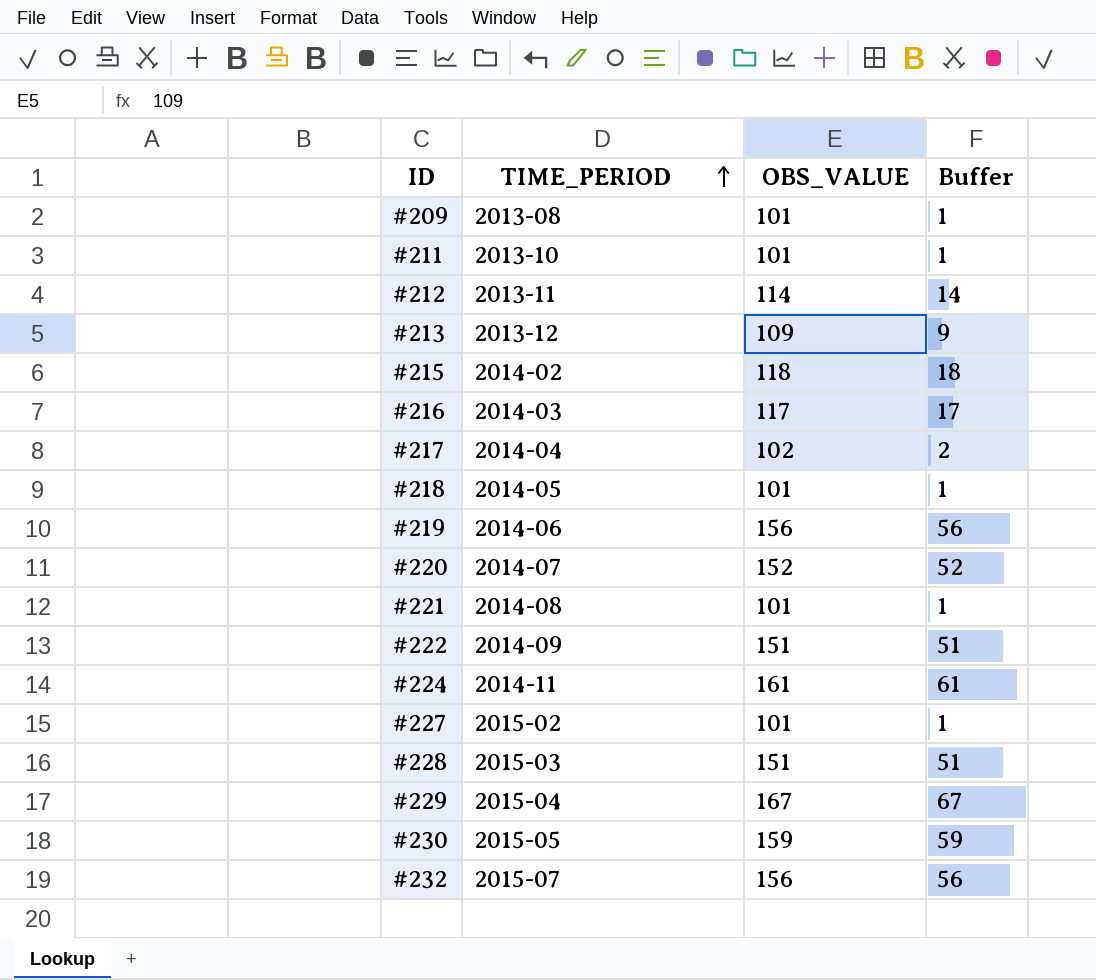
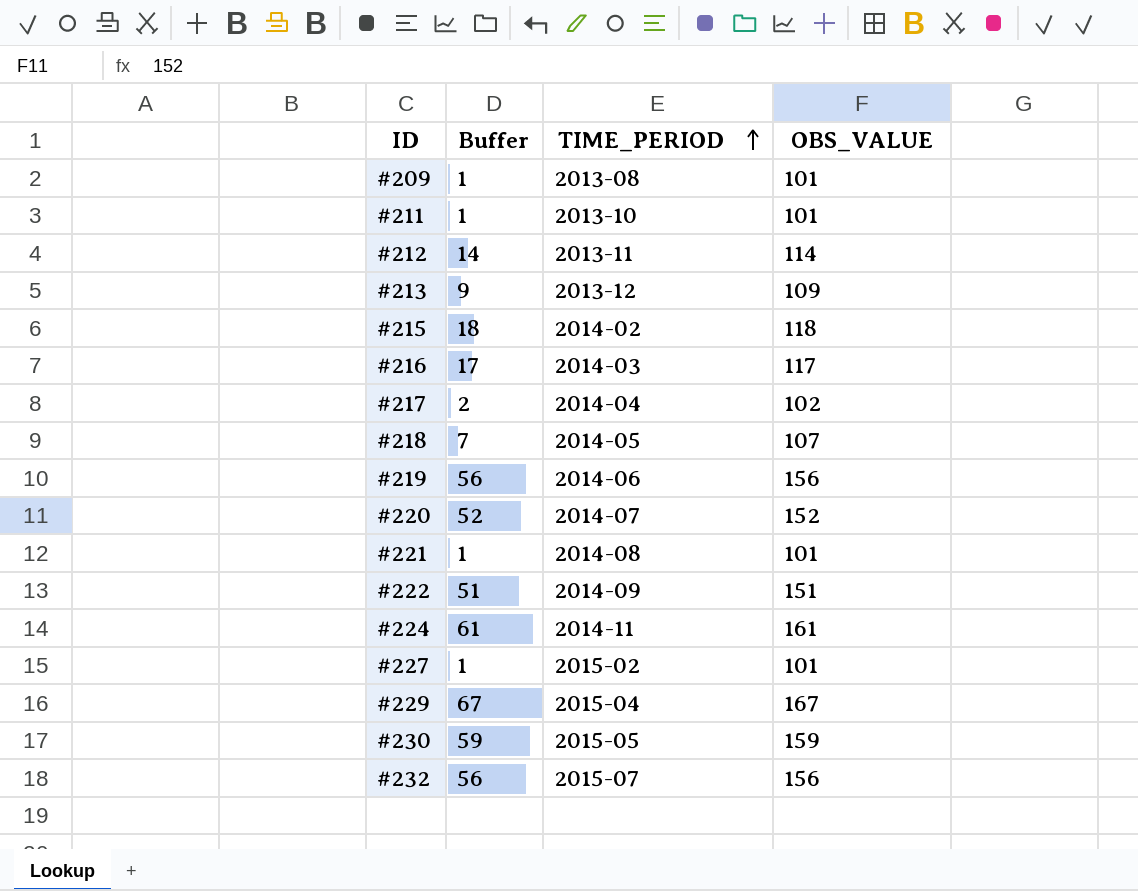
column Buffer | position: 4 -> 2
row #228: 2015-03 | 151 | 51 -> none
#218 | Buffer: 1 -> 7
#218 | OBS_VALUE: 101 -> 107

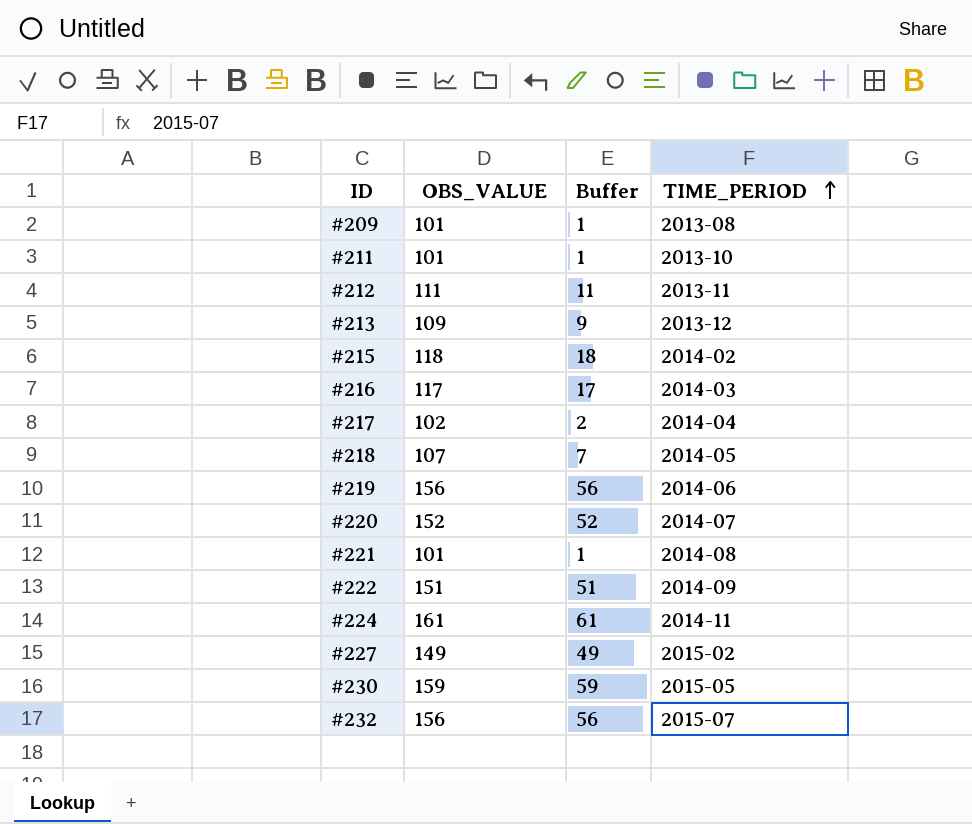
column OBS_VALUE | position: 4 -> 2
row #229: 67 | 2015-04 | 167 -> none
#212 | OBS_VALUE: 114 -> 111
#212 | Buffer: 14 -> 11
#227 | OBS_VALUE: 101 -> 149
#227 | Buffer: 1 -> 49

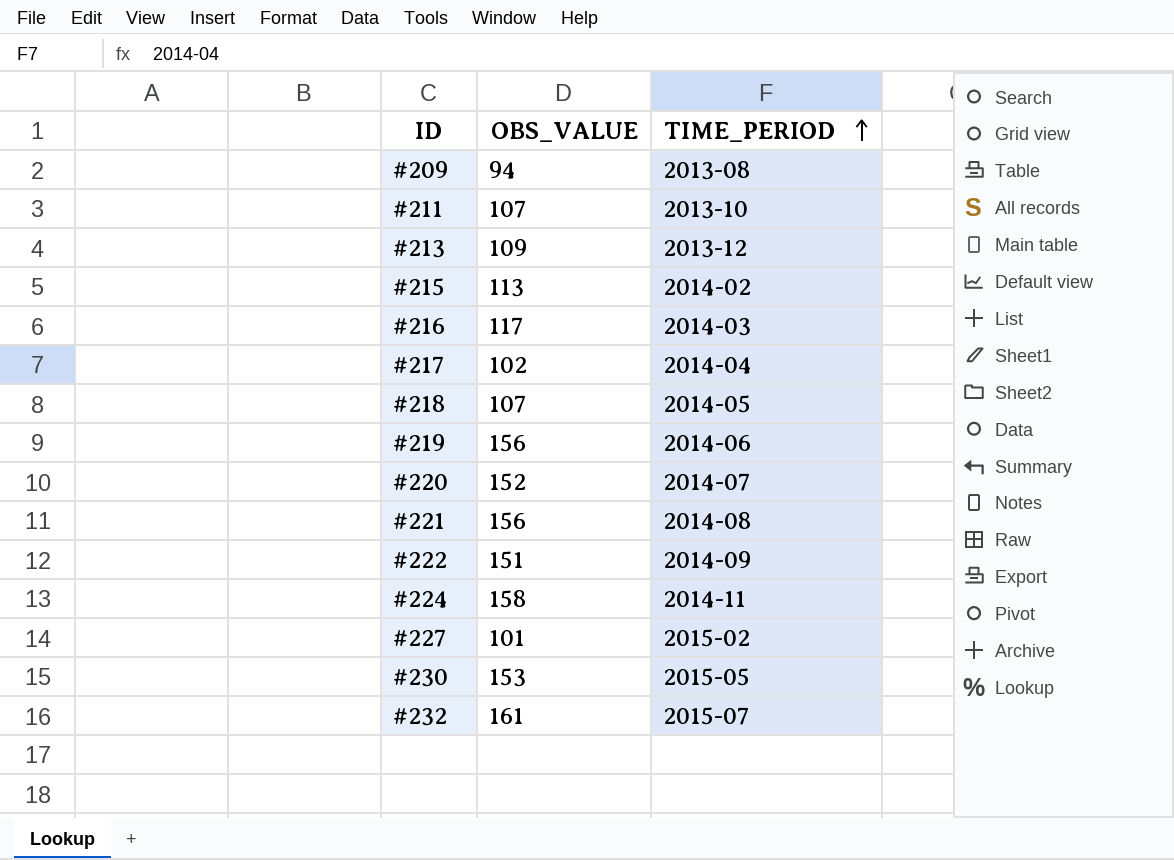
column Buffer | formula: [OBS_VALUE] - 100 -> none
row #212: 111 | 11 | 2013-11 -> none
#209 | OBS_VALUE: 101 -> 94
#211 | OBS_VALUE: 101 -> 107
#215 | OBS_VALUE: 118 -> 113
#221 | OBS_VALUE: 101 -> 156
#224 | OBS_VALUE: 161 -> 158
#227 | OBS_VALUE: 149 -> 101
#230 | OBS_VALUE: 159 -> 153
#232 | OBS_VALUE: 156 -> 161

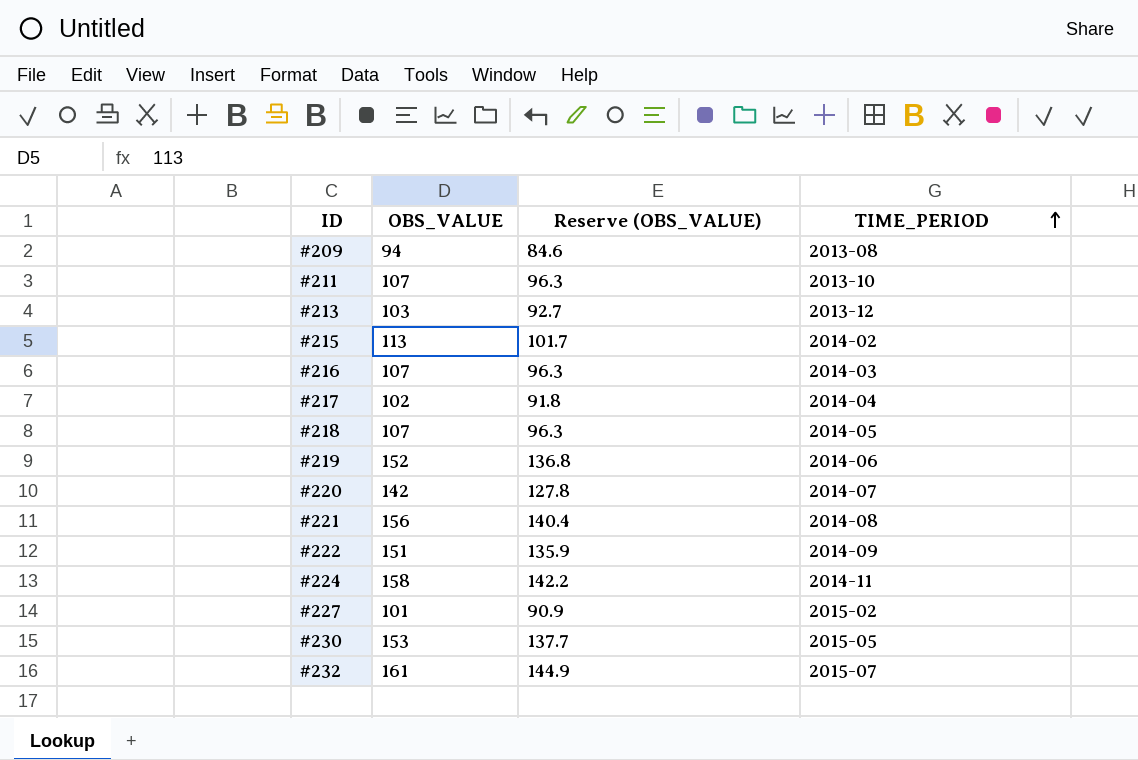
column Reserve (OBS_VALUE) | formula: none -> [OBS_VALUE] * 0.9
#213 | OBS_VALUE: 109 -> 103
#216 | OBS_VALUE: 117 -> 107
#219 | OBS_VALUE: 156 -> 152
#220 | OBS_VALUE: 152 -> 142

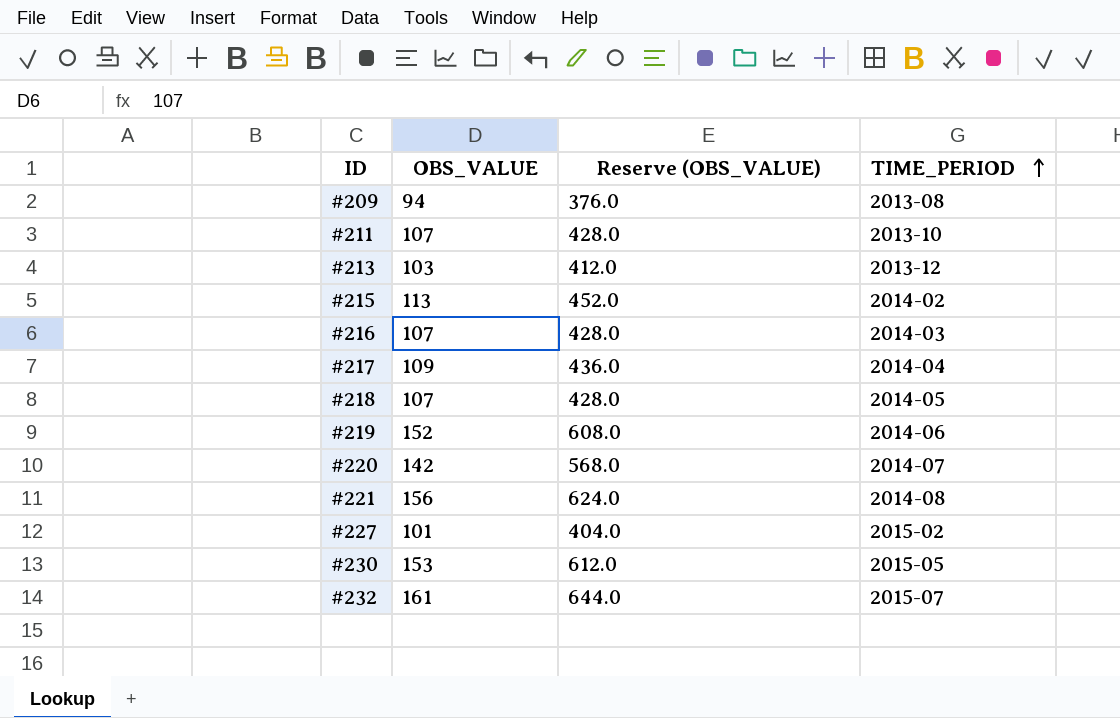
column Reserve (OBS_VALUE) | formula: [OBS_VALUE] * 0.9 -> [OBS_VALUE] * 4
row #222: 151 | 135.9 | 2014-09 -> none
row #224: 158 | 142.2 | 2014-11 -> none
#217 | OBS_VALUE: 102 -> 109

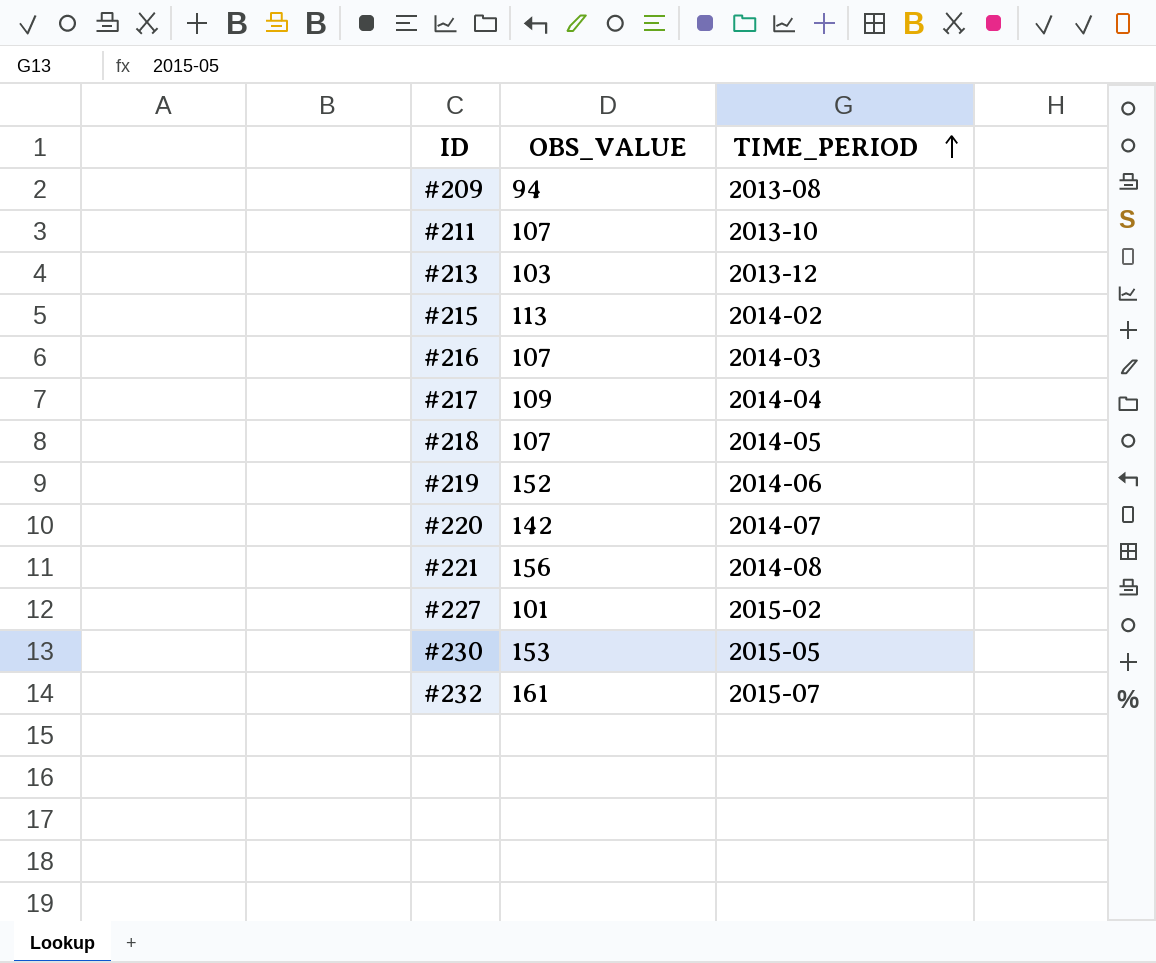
column Reserve (OBS_VALUE) | formula: [OBS_VALUE] * 4 -> none

